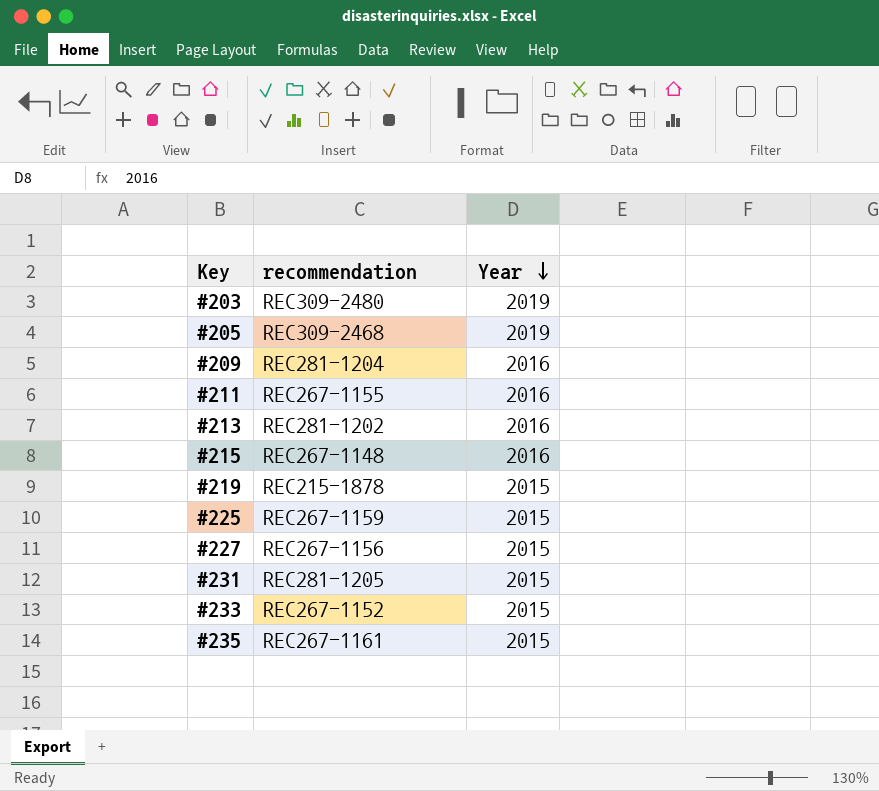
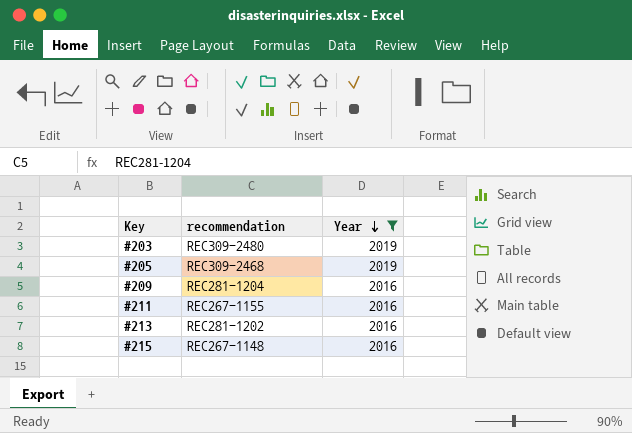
filter: none -> Year != 2015

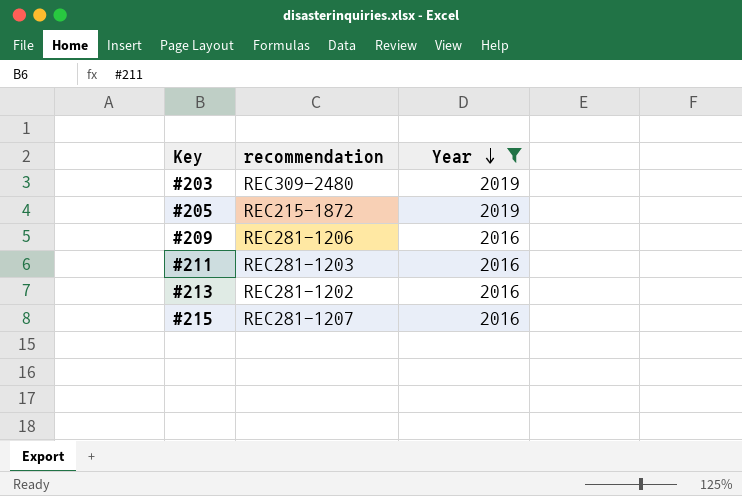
#205 | recommendation: REC309-2468 -> REC215-1872
#209 | recommendation: REC281-1204 -> REC281-1206
#211 | recommendation: REC267-1155 -> REC281-1203
#215 | recommendation: REC267-1148 -> REC281-1207

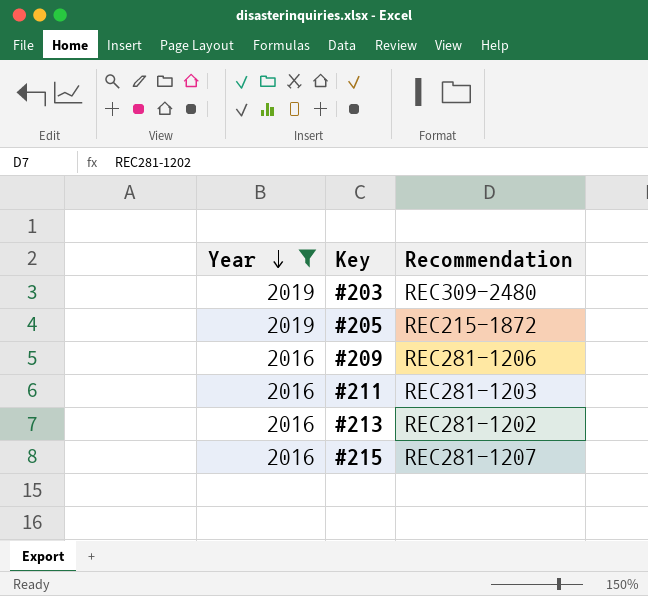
column Year | position: 3 -> 1
column name: recommendation -> Recommendation

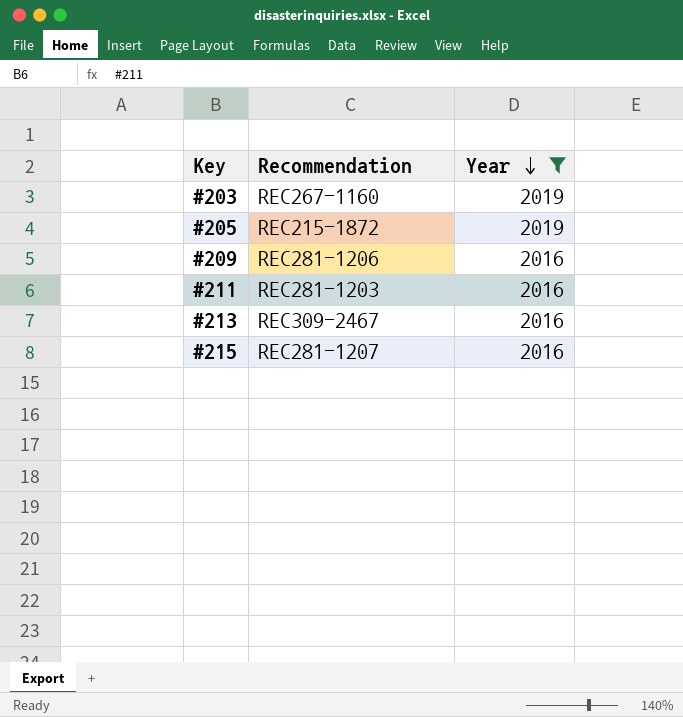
column Year | position: 1 -> 3
#203 | Recommendation: REC309-2480 -> REC267-1160
#213 | Recommendation: REC281-1202 -> REC309-2467

